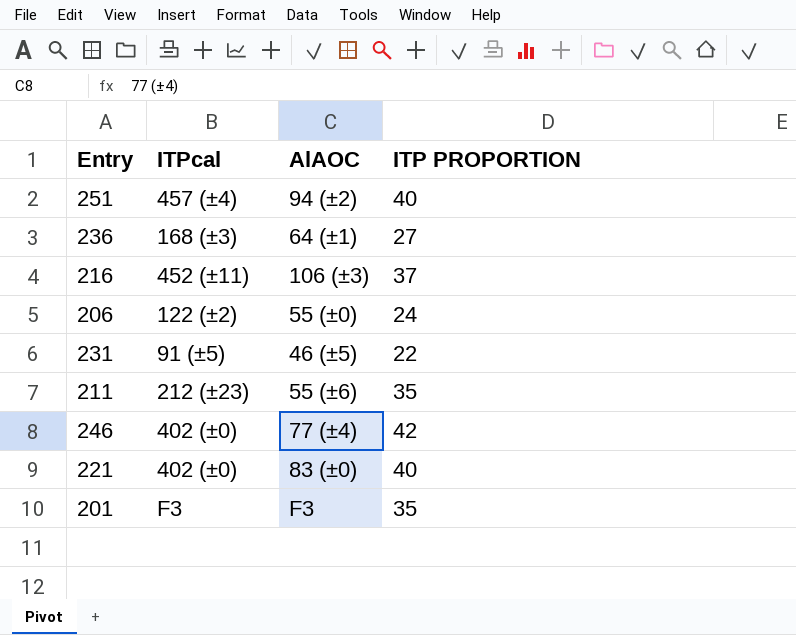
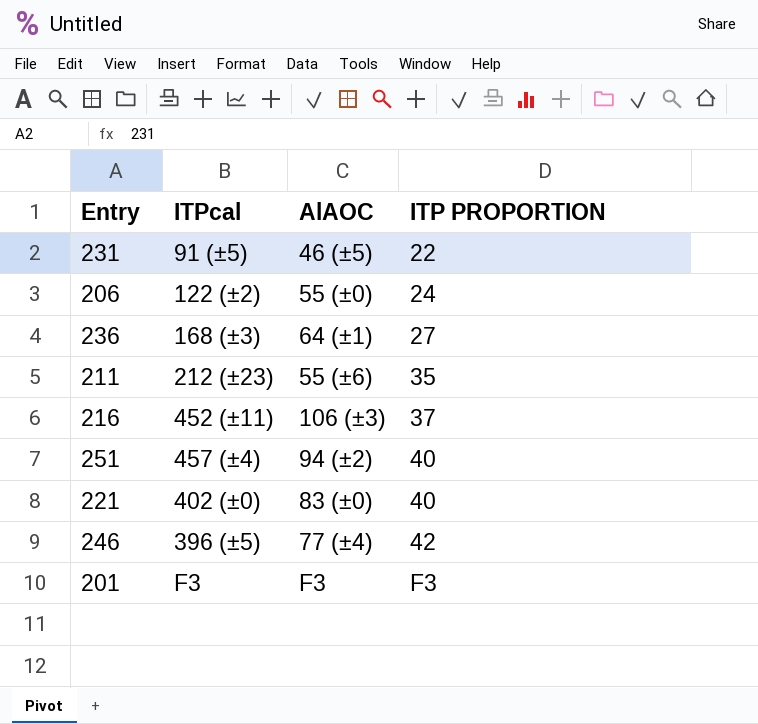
row order: none -> ITP PROPORTION ascending
246 | ITPcal: 402 (±0) -> 396 (±5)
201 | ITP PROPORTION: 35 -> F3

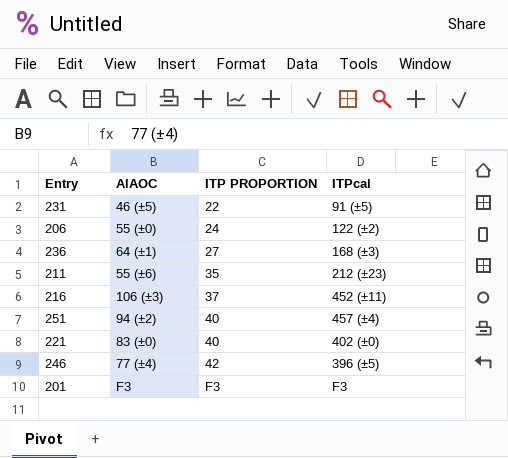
column ITPcal | position: 2 -> 4

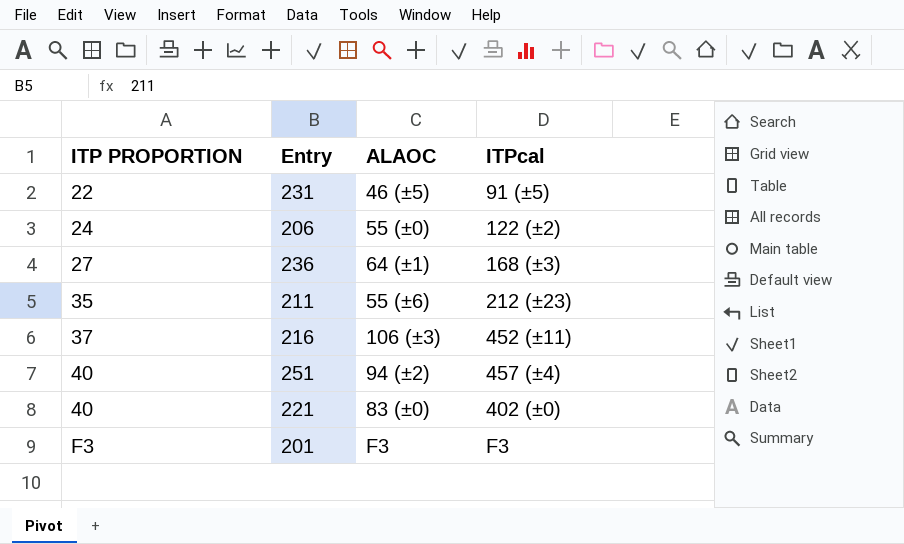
column ITP PROPORTION | position: 3 -> 1
column name: AlAOC -> ALAOC
row 246: 77 (±4) | 42 | 396 (±5) -> none

